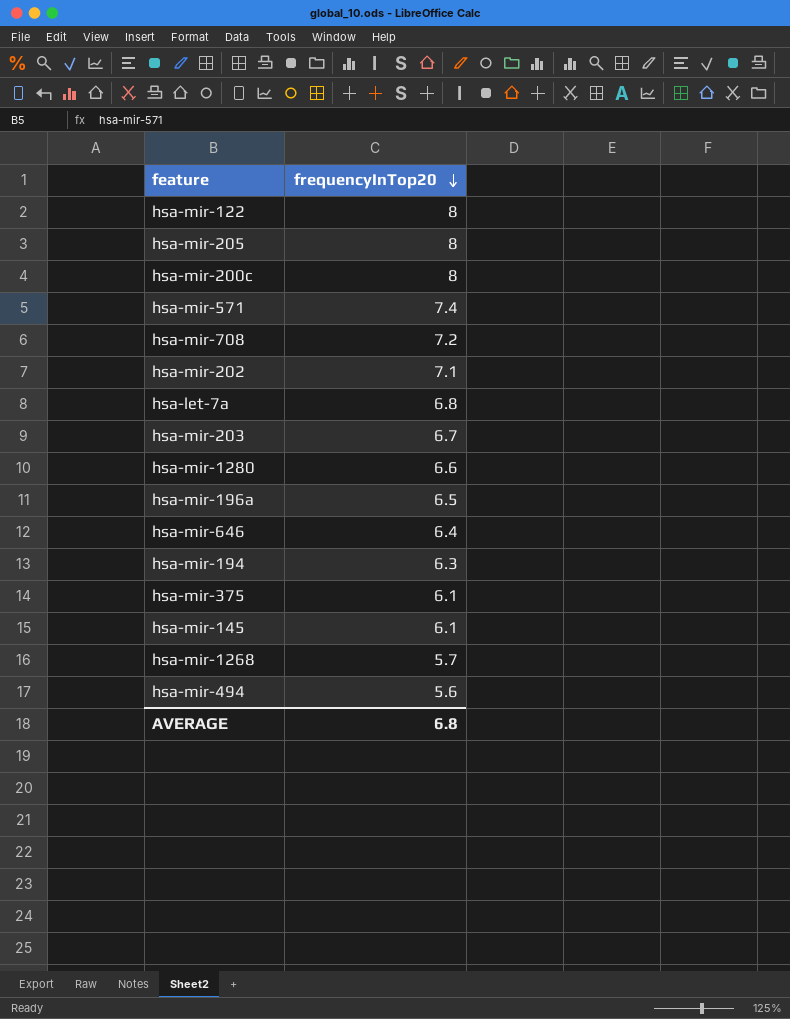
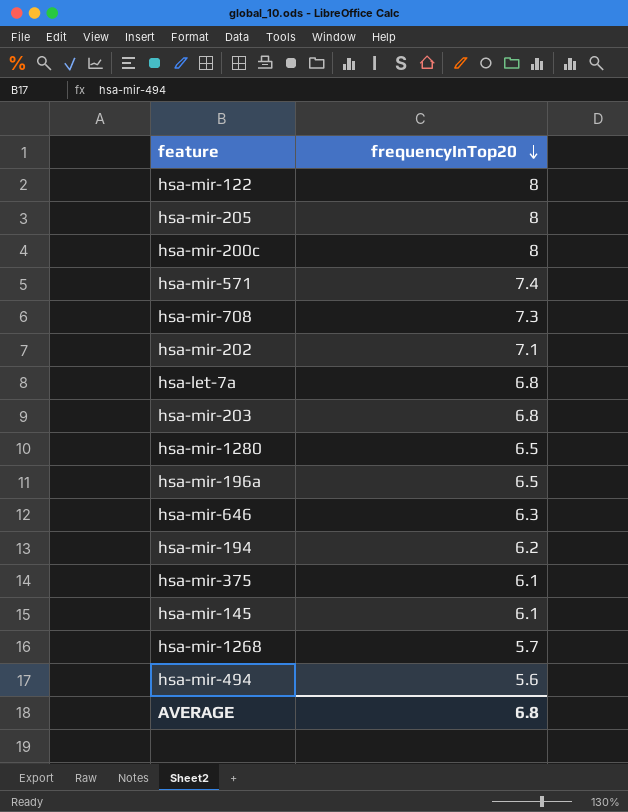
hsa-mir-708 | frequencyInTop20: 7.2 -> 7.3
hsa-mir-203 | frequencyInTop20: 6.7 -> 6.8
hsa-mir-1280 | frequencyInTop20: 6.6 -> 6.5
hsa-mir-646 | frequencyInTop20: 6.4 -> 6.3
hsa-mir-194 | frequencyInTop20: 6.3 -> 6.2

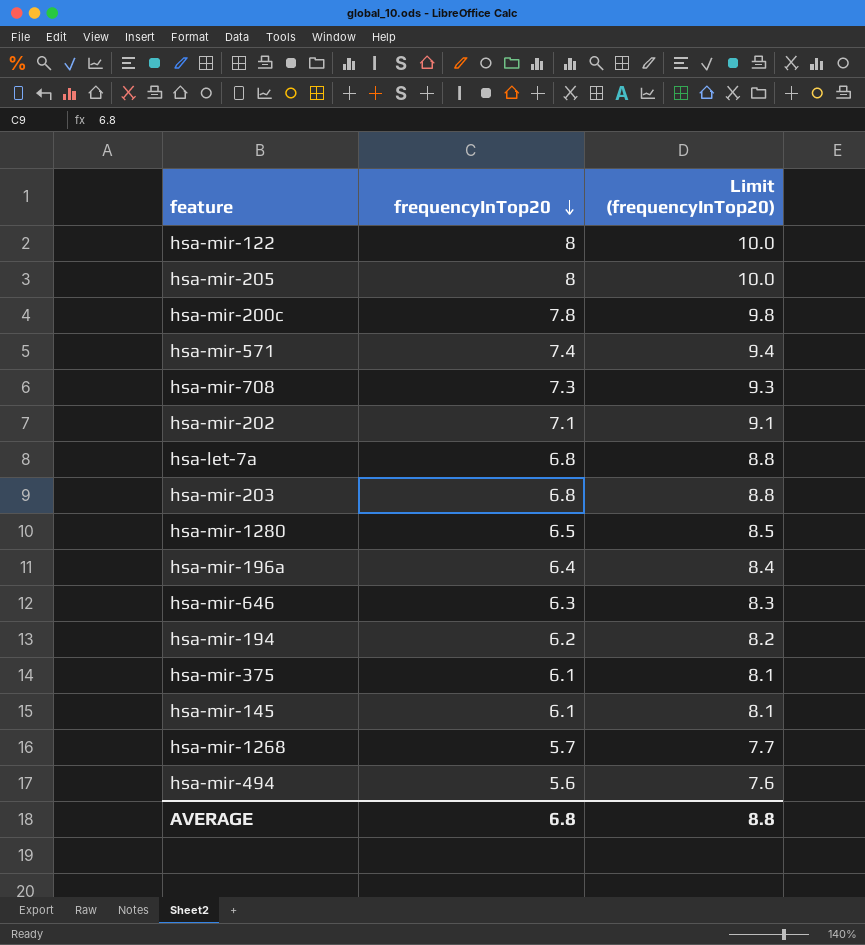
column Limit (frequencyInTop20) | formula: none -> [frequencyInTop20] + 2
hsa-mir-200c | frequencyInTop20: 8 -> 7.8
hsa-mir-196a | frequencyInTop20: 6.5 -> 6.4

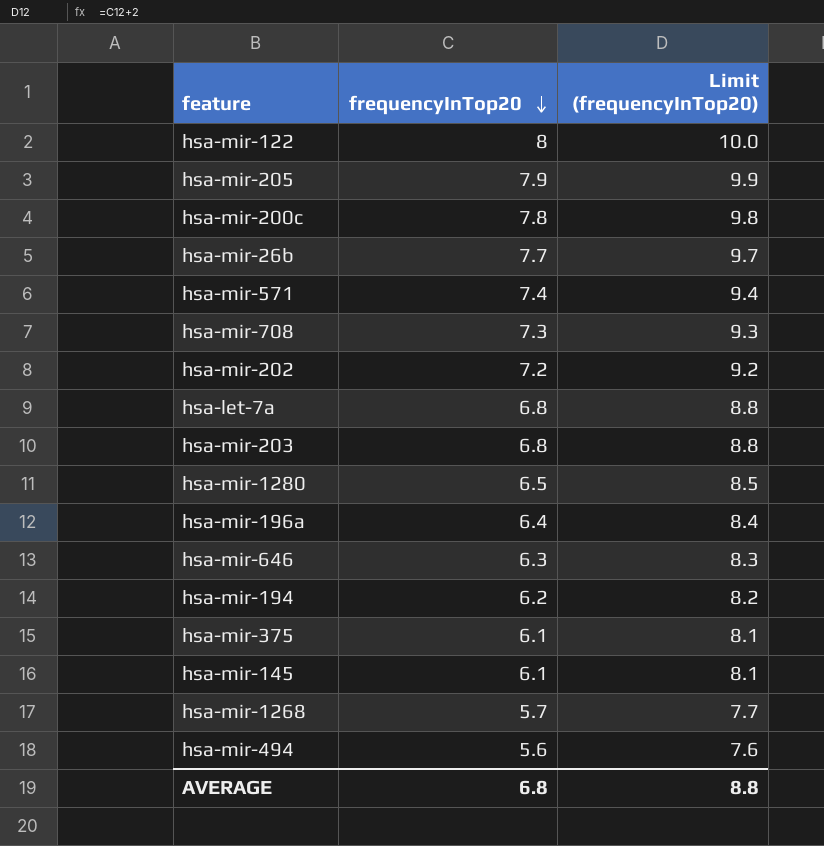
hsa-mir-205 | frequencyInTop20: 8 -> 7.9
hsa-mir-205 | Limit (frequencyInTop20): 10.0 -> 9.9
row hsa-mir-26b: none -> 7.7 | 9.7
hsa-mir-202 | frequencyInTop20: 7.1 -> 7.2
hsa-mir-202 | Limit (frequencyInTop20): 9.1 -> 9.2

